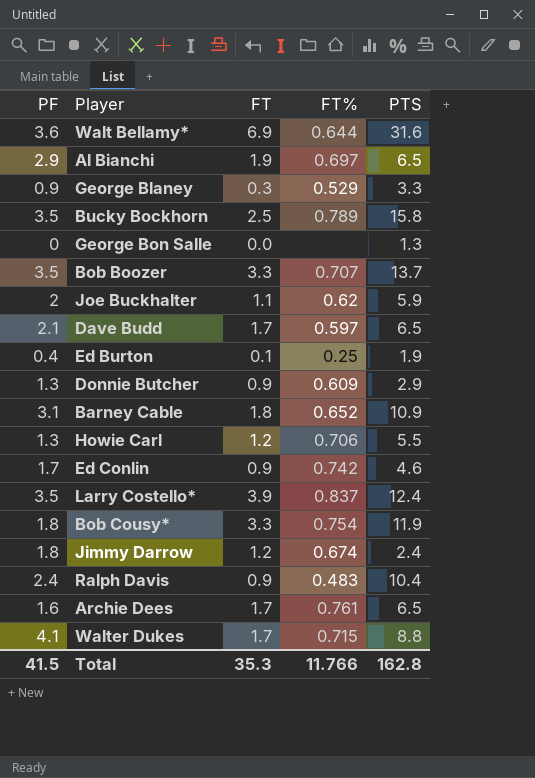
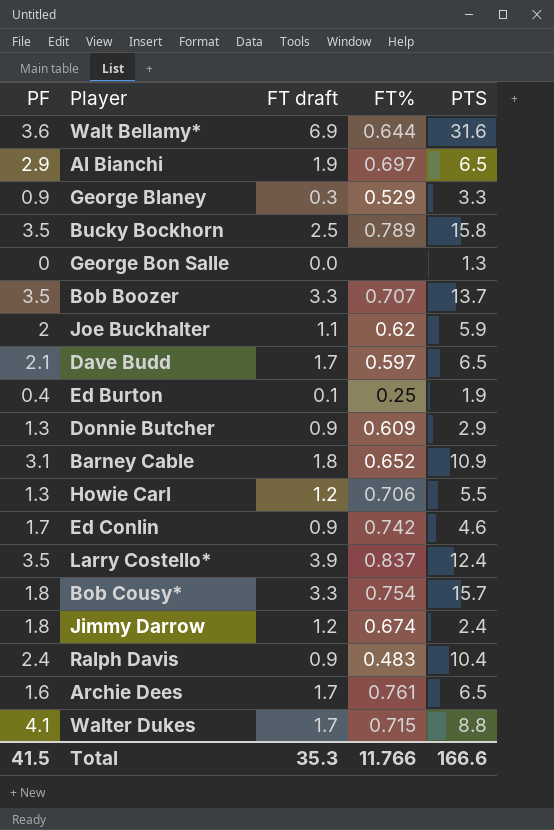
column name: FT -> FT draft
Bob Cousy* | PTS: 11.9 -> 15.7
Total | PTS: 162.8 -> 166.6

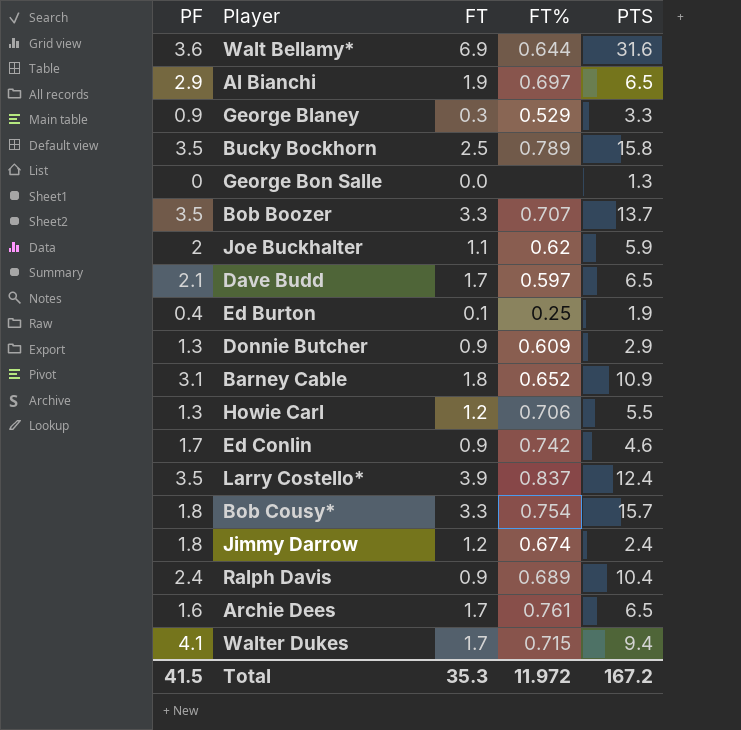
column name: FT draft -> FT
Ralph Davis | FT%: 0.483 -> 0.689
Walter Dukes | PTS: 8.8 -> 9.4
Total | FT%: 11.766 -> 11.972
Total | PTS: 166.6 -> 167.2

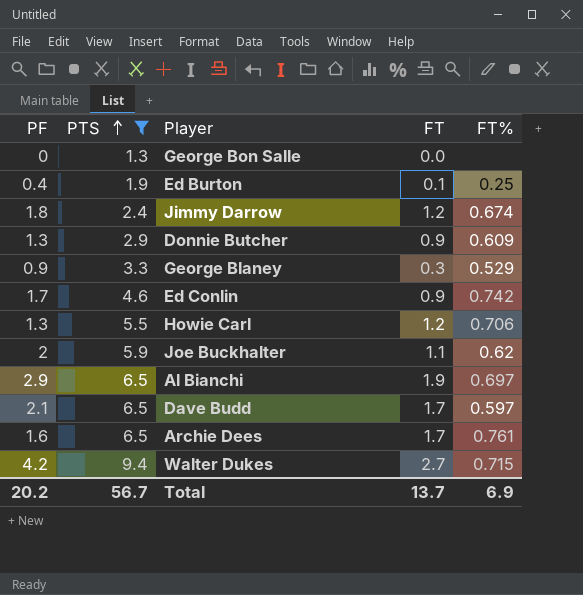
filter: none -> PTS <= 9.4
row order: none -> PTS ascending
column PTS | position: 5 -> 2
Walter Dukes | PF: 4.1 -> 4.2
Walter Dukes | FT: 1.7 -> 2.7
Total | PF: 41.5 -> 20.2
Total | PTS: 167.2 -> 56.7
Total | FT: 35.3 -> 13.7
Total | FT%: 11.972 -> 6.9

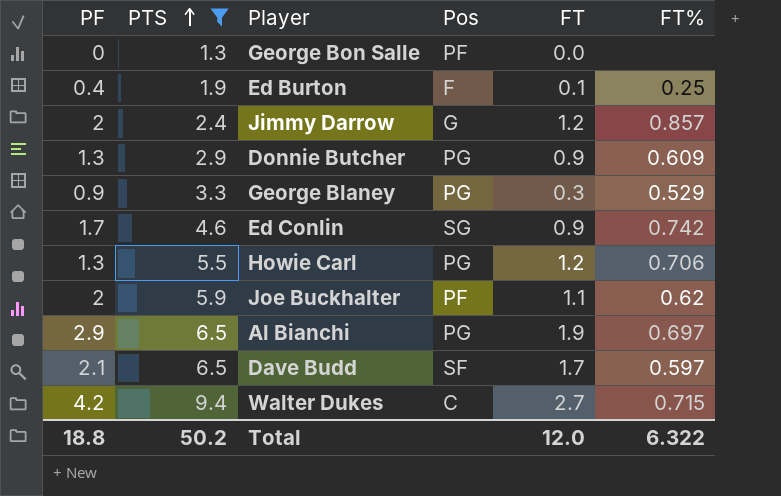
column Pos | position: none -> 4
row Archie Dees: 1.6 | 6.5 | 1.7 | 0.761 -> none
Jimmy Darrow | PF: 1.8 -> 2
Jimmy Darrow | FT%: 0.674 -> 0.857
Total | PF: 20.2 -> 18.8
Total | PTS: 56.7 -> 50.2
Total | FT: 13.7 -> 12.0
Total | FT%: 6.9 -> 6.322

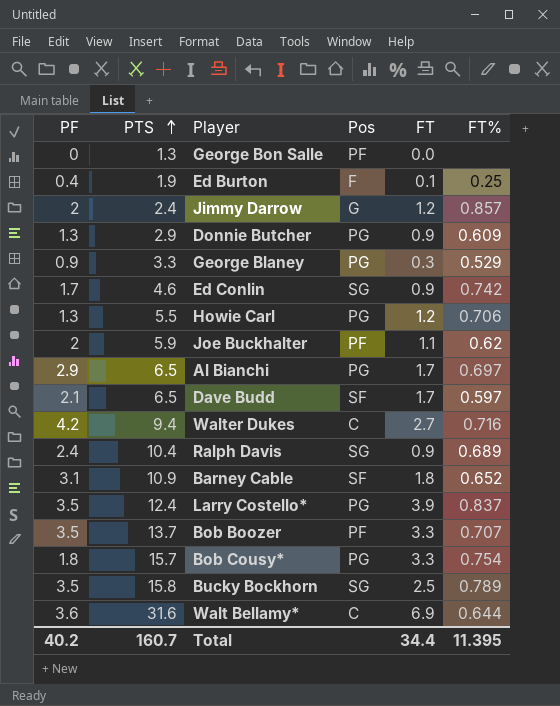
filter: PTS <= 9.4 -> none
Al Bianchi | FT: 1.9 -> 1.7
Walter Dukes | FT%: 0.715 -> 0.716
Total | PF: 18.8 -> 40.2
Total | PTS: 50.2 -> 160.7
Total | FT: 12.0 -> 34.4
Total | FT%: 6.322 -> 11.395

